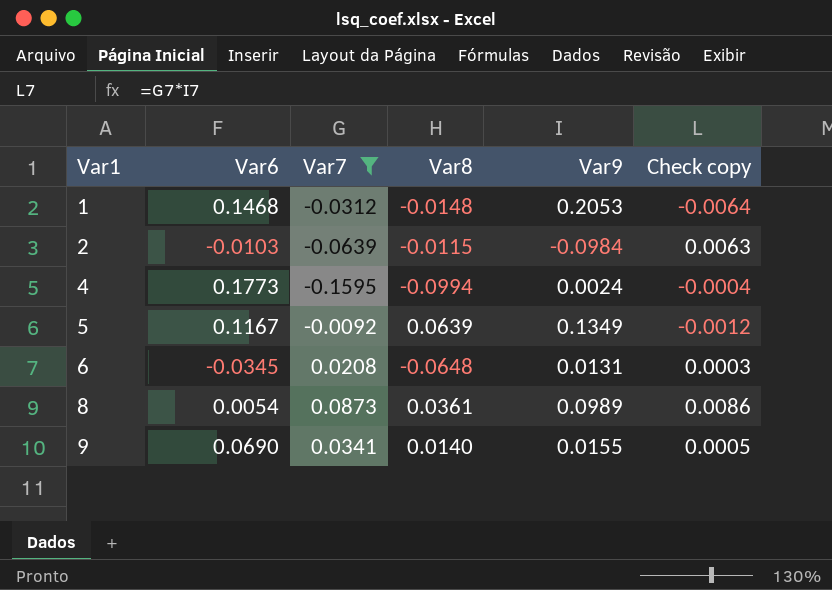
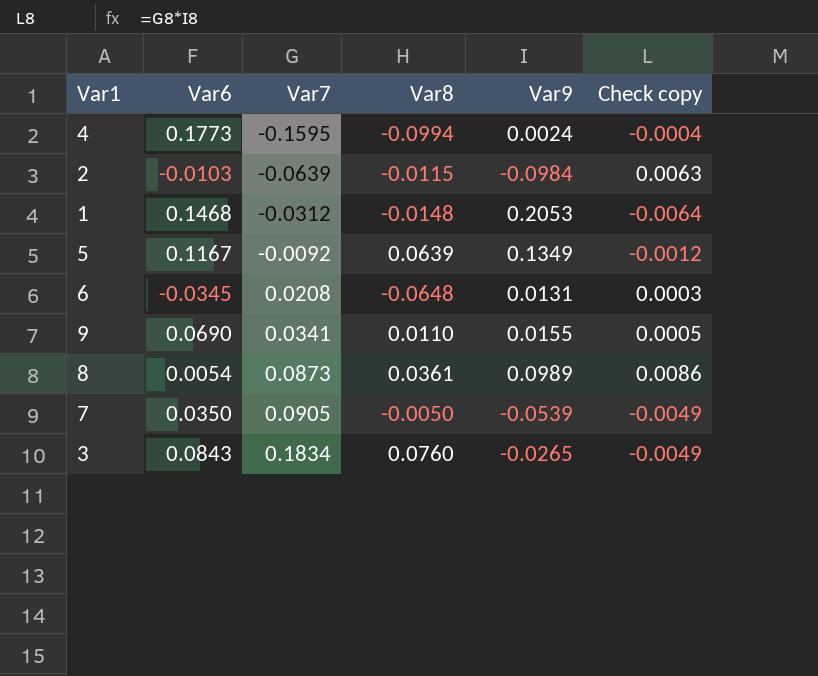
filter: Var7 <= 0.0873 -> none
row order: Var1 ascending -> Var7 ascending
9 | Var8: 0.0140 -> 0.0110

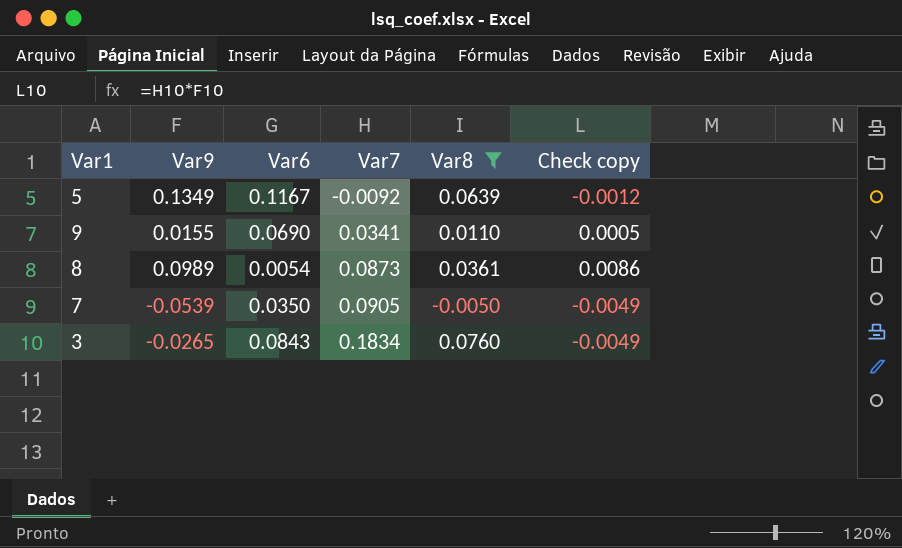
filter: none -> Var8 >= -0.0050
column Var9 | position: 5 -> 2

